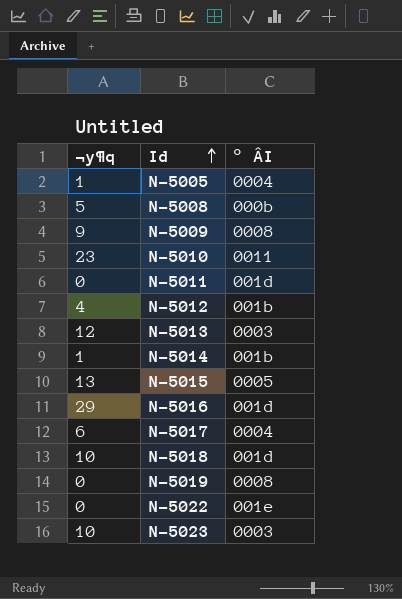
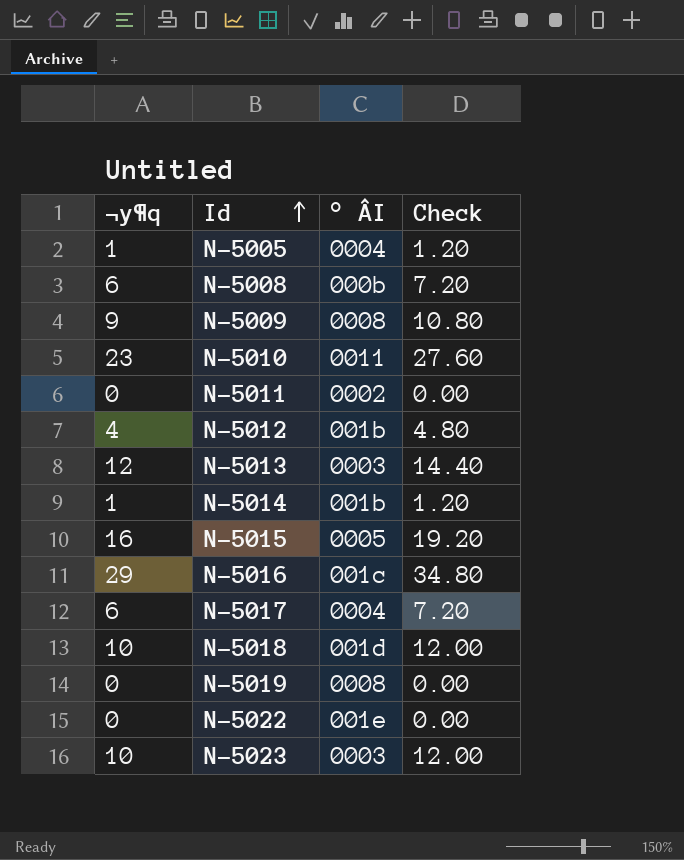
column Check | formula: none -> [¬y¶q] * 1.2
N-5008 | ¬y¶q: 5 -> 6
N-5011 | ° ÂI: 001d -> 0002
N-5015 | ¬y¶q: 13 -> 16
N-5016 | ° ÂI: 001d -> 001c

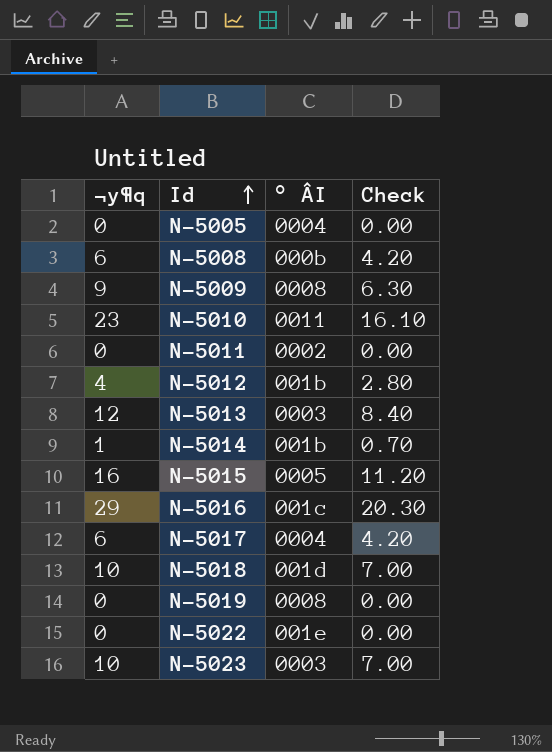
column Check | formula: [¬y¶q] * 1.2 -> [¬y¶q] * 0.7
N-5005 | ¬y¶q: 1 -> 0

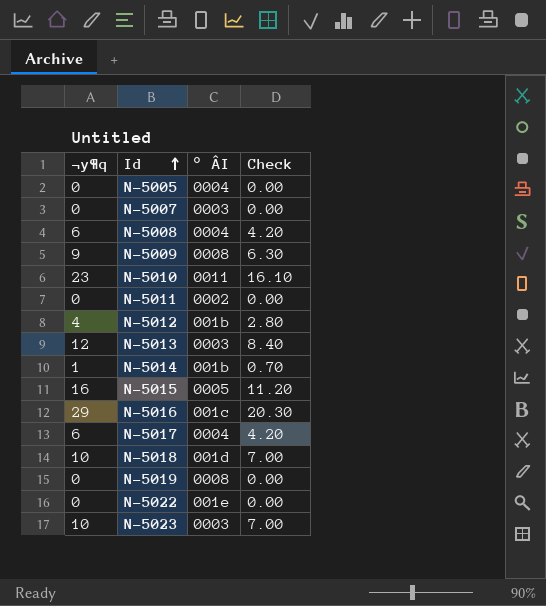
row N-5007: none -> 0 | 0003 | 0.00
N-5008 | ° ÂI: 000b -> 0004

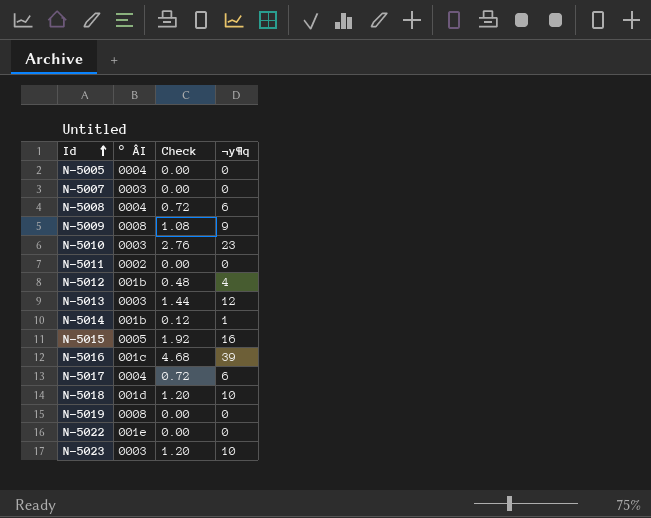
column Check | formula: [¬y¶q] * 0.7 -> [¬y¶q] * 0.12
column ¬y¶q | position: 1 -> 4
N-5010 | ° ÂI: 0011 -> 0003
N-5016 | ¬y¶q: 29 -> 39

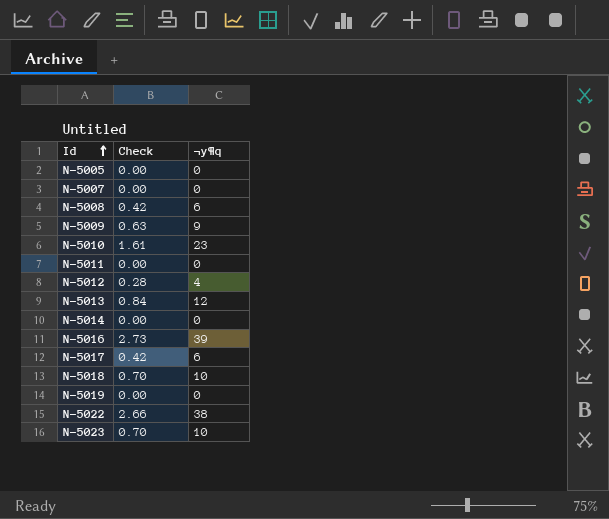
column ° ÂI | position: 2 -> none
column Check | formula: [¬y¶q] * 0.12 -> [¬y¶q] * 0.07
row N-5015: 0005 | 1.92 | 16 -> none
N-5014 | ¬y¶q: 1 -> 0
N-5022 | ¬y¶q: 0 -> 38

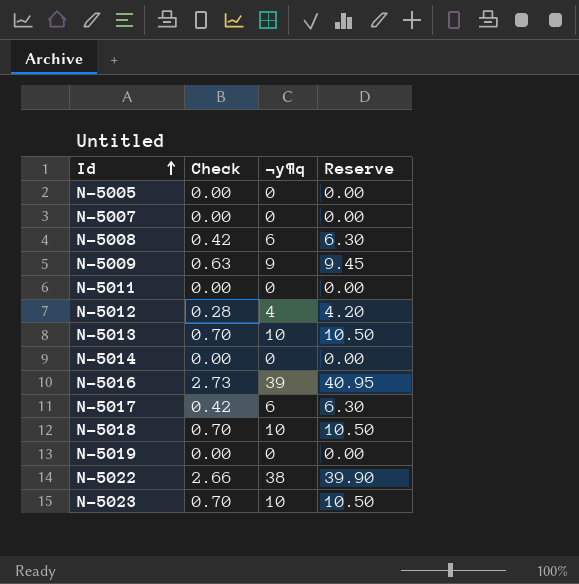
column Reserve | formula: none -> [¬y¶q] * 1.05
row N-5010: 1.61 | 23 -> none
N-5013 | Check: 0.84 -> 0.70
N-5013 | ¬y¶q: 12 -> 10

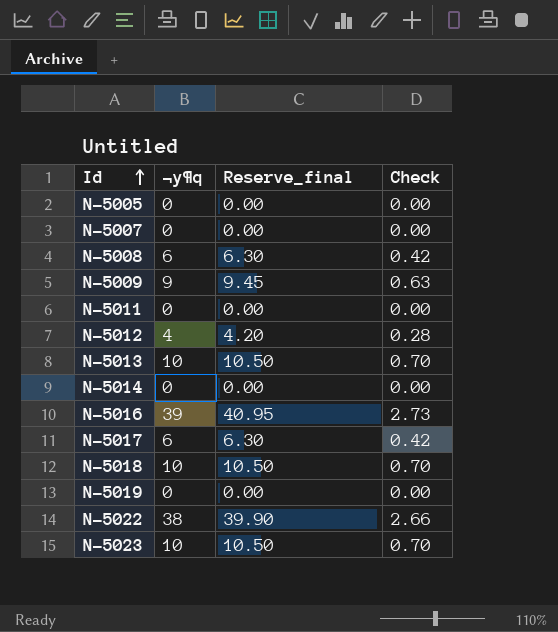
column name: Reserve -> Reserve_final
column Check | position: 2 -> 4

